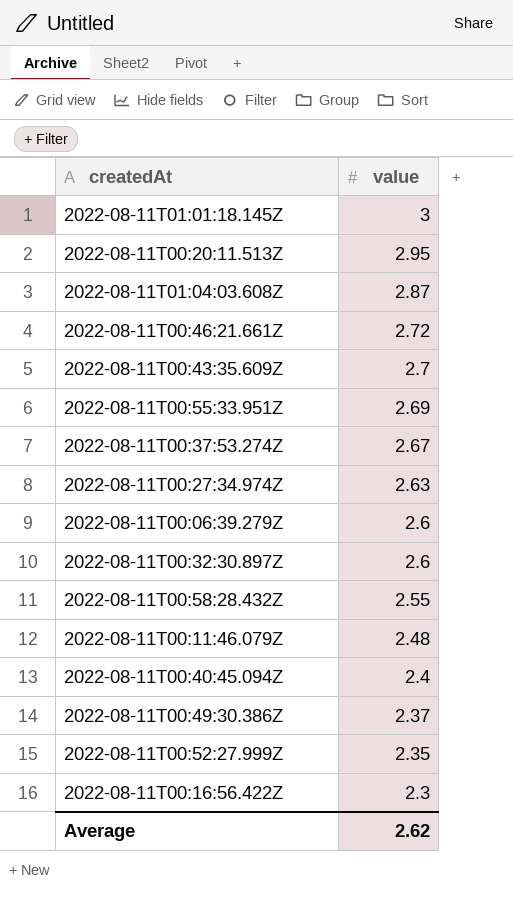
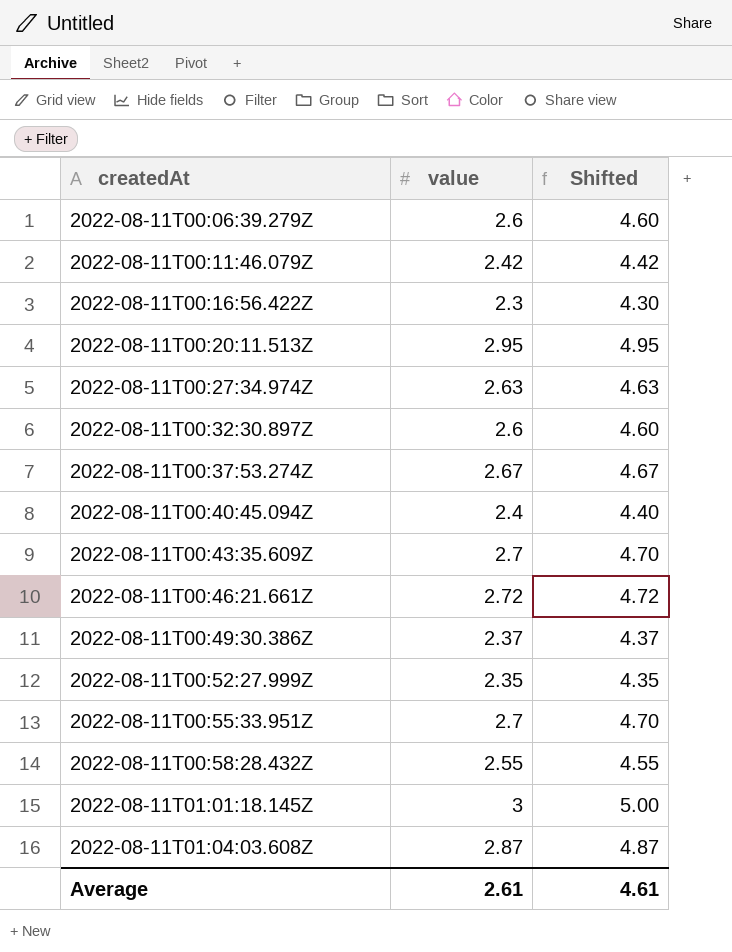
row order: value descending -> createdAt ascending
column Shifted | formula: none -> [value] + 2
2022-08-11T00:11:46.079Z | value: 2.48 -> 2.42
2022-08-11T00:55:33.951Z | value: 2.69 -> 2.7
Average | value: 2.62 -> 2.61

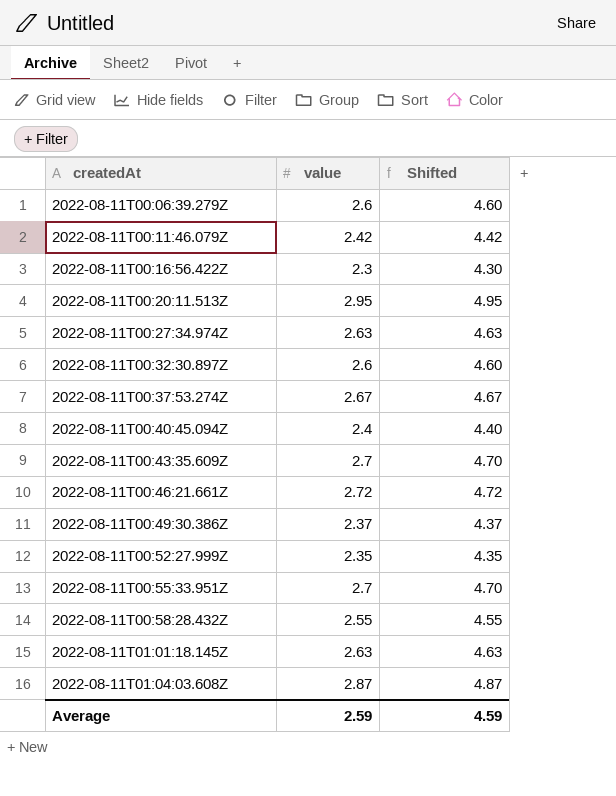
2022-08-11T01:01:18.145Z | value: 3 -> 2.63
2022-08-11T01:01:18.145Z | Shifted: 5.00 -> 4.63
Average | value: 2.61 -> 2.59
Average | Shifted: 4.61 -> 4.59

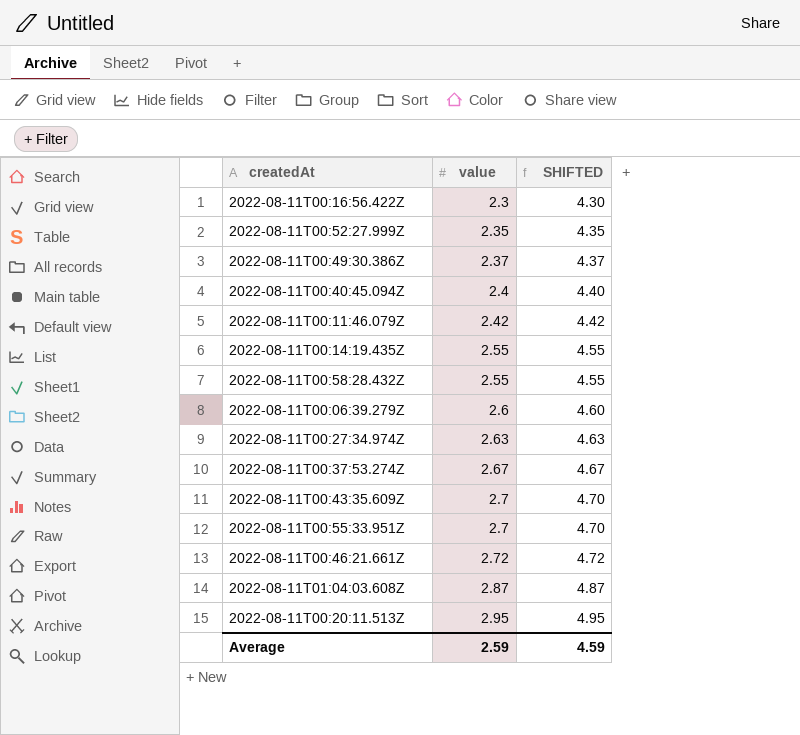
row order: createdAt ascending -> value ascending
column name: Shifted -> SHIFTED
row 2022-08-11T00:32:30.897Z: 2.6 | 4.60 -> none
row 2022-08-11T01:01:18.145Z: 2.63 | 4.63 -> none
row 2022-08-11T00:14:19.435Z: none -> 2.55 | 4.55

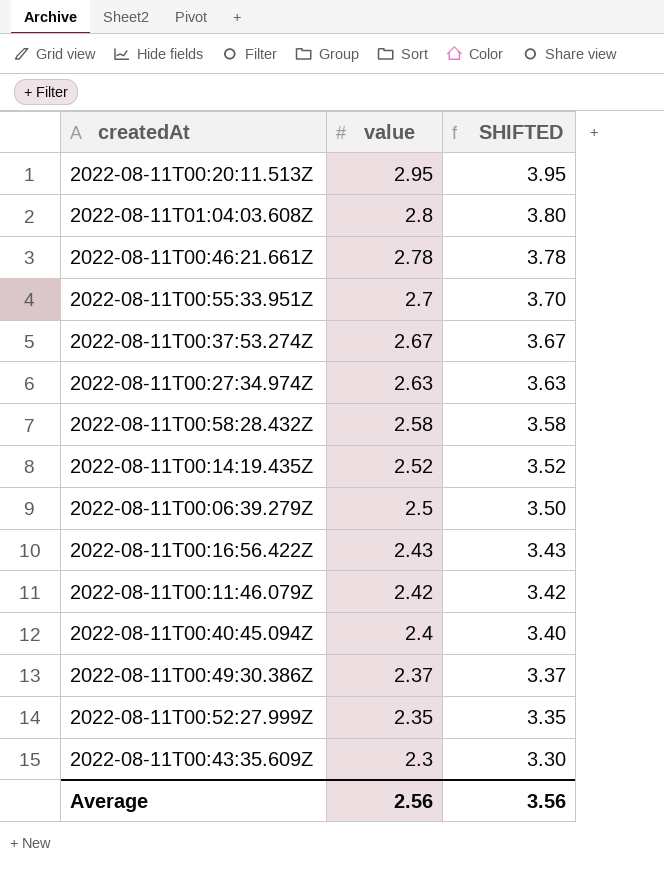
row order: value ascending -> value descending
column SHIFTED | formula: [value] + 2 -> [value] + 1
2022-08-11T01:04:03.608Z | value: 2.87 -> 2.8
2022-08-11T00:46:21.661Z | value: 2.72 -> 2.78
2022-08-11T00:58:28.432Z | value: 2.55 -> 2.58
2022-08-11T00:14:19.435Z | value: 2.55 -> 2.52
2022-08-11T00:06:39.279Z | value: 2.6 -> 2.5
2022-08-11T00:16:56.422Z | value: 2.3 -> 2.43
2022-08-11T00:43:35.609Z | value: 2.7 -> 2.3
Average | value: 2.59 -> 2.56
Average | SHIFTED: 4.59 -> 3.56

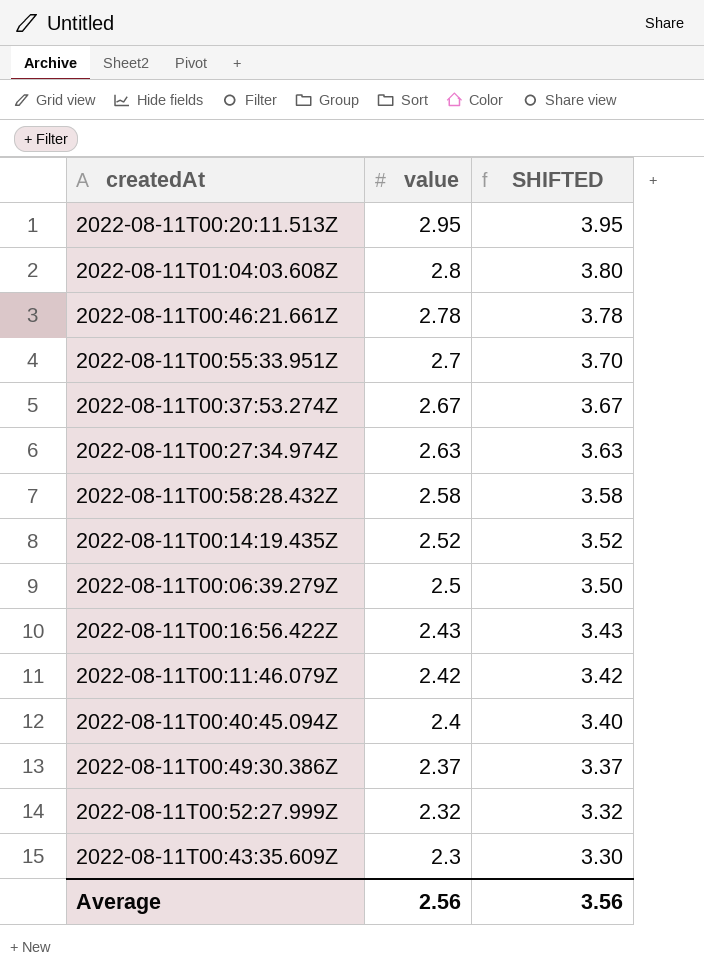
2022-08-11T00:52:27.999Z | value: 2.35 -> 2.32
2022-08-11T00:52:27.999Z | SHIFTED: 3.35 -> 3.32

